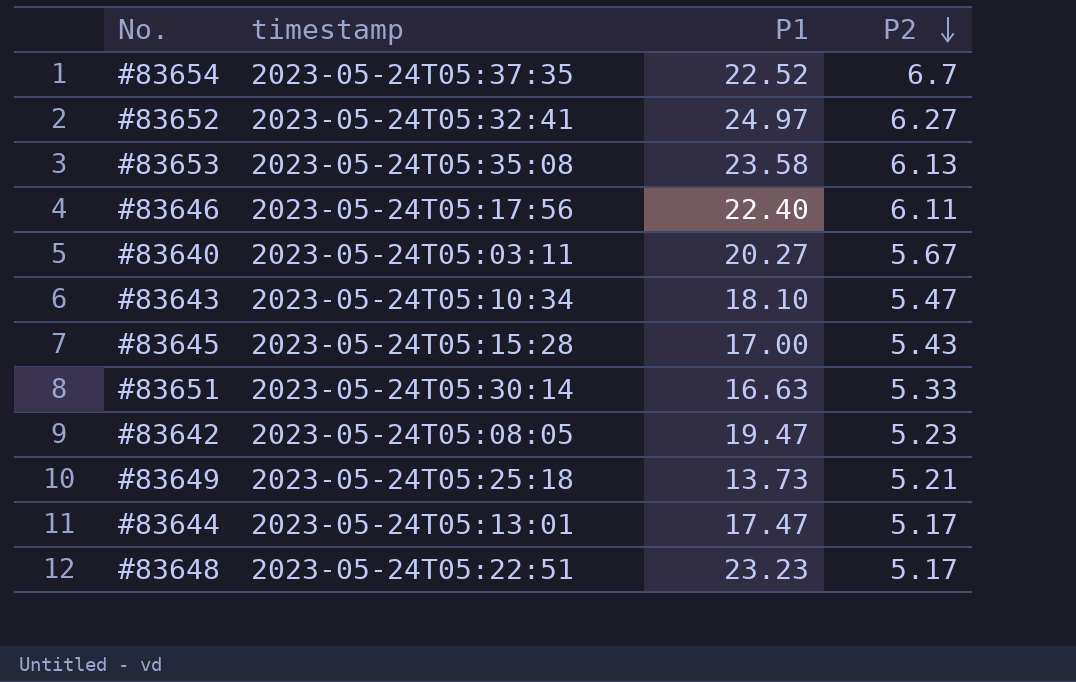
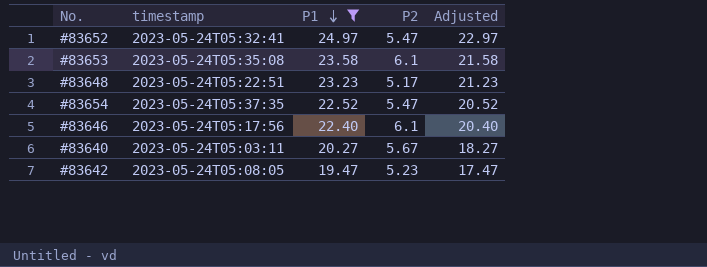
filter: none -> P1 >= 19.47
row order: P2 descending -> P1 descending
column Adjusted | formula: none -> [P1] - 2
#83652 | P2: 6.27 -> 5.47
#83653 | P2: 6.13 -> 6.1
#83654 | P2: 6.7 -> 5.47
#83646 | P2: 6.11 -> 6.1

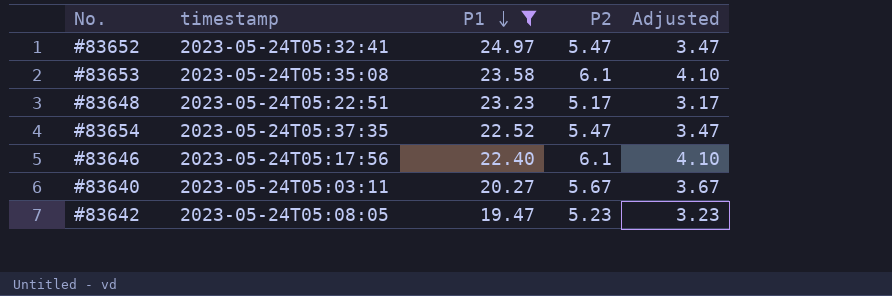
column Adjusted | formula: [P1] - 2 -> [P2] - 2

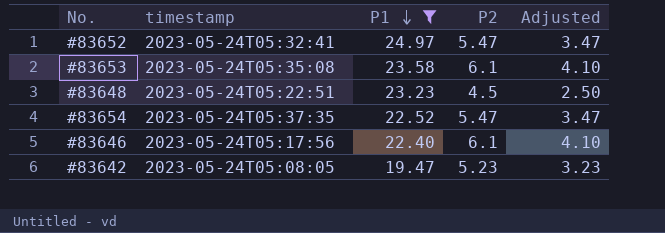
row #83640: 2023-05-24T05:03:11 | 20.27 | 5.67 | 3.67 -> none
#83648 | P2: 5.17 -> 4.5
#83648 | Adjusted: 3.17 -> 2.50

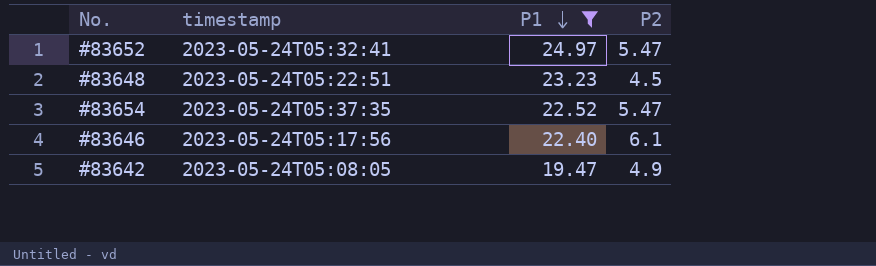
column Adjusted | formula: [P2] - 2 -> none
row #83653: 2023-05-24T05:35:08 | 23.58 | 6.1 | 4.10 -> none
#83642 | P2: 5.23 -> 4.9

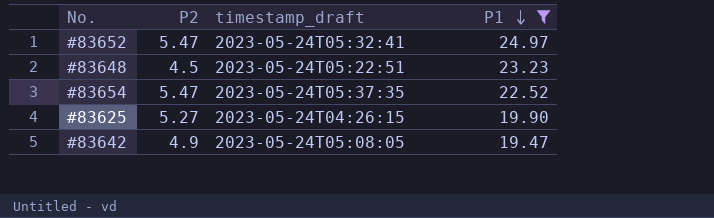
column P2 | position: 4 -> 2
column name: timestamp -> timestamp_draft
row #83646: 2023-05-24T05:17:56 | 22.40 | 6.1 -> none
row #83625: none -> 5.27 | 2023-05-24T04:26:15 | 19.90

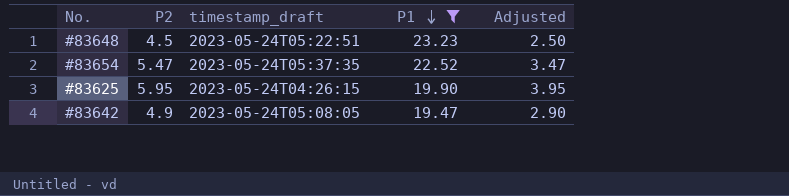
column Adjusted | formula: none -> [P2] - 2
row #83652: 5.47 | 2023-05-24T05:32:41 | 24.97 -> none
#83625 | P2: 5.27 -> 5.95

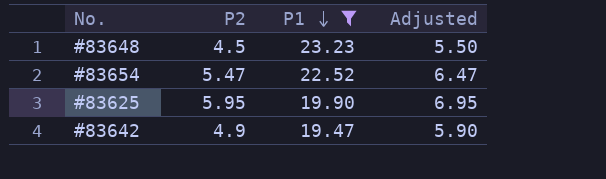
column timestamp_draft | position: 3 -> none
column Adjusted | formula: [P2] - 2 -> [P2] + 1

